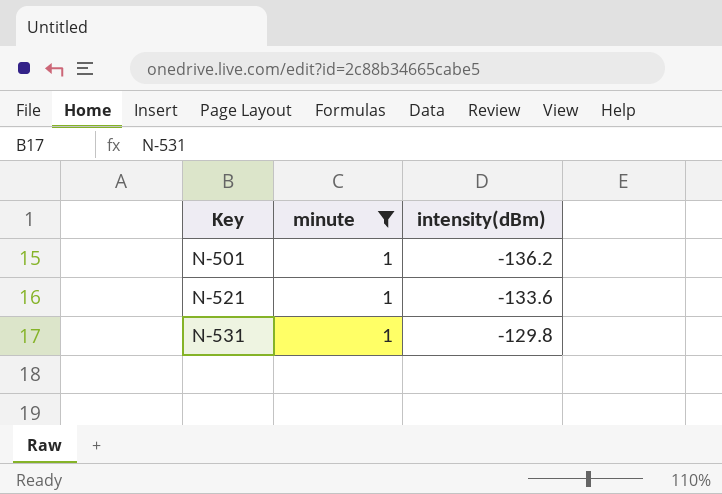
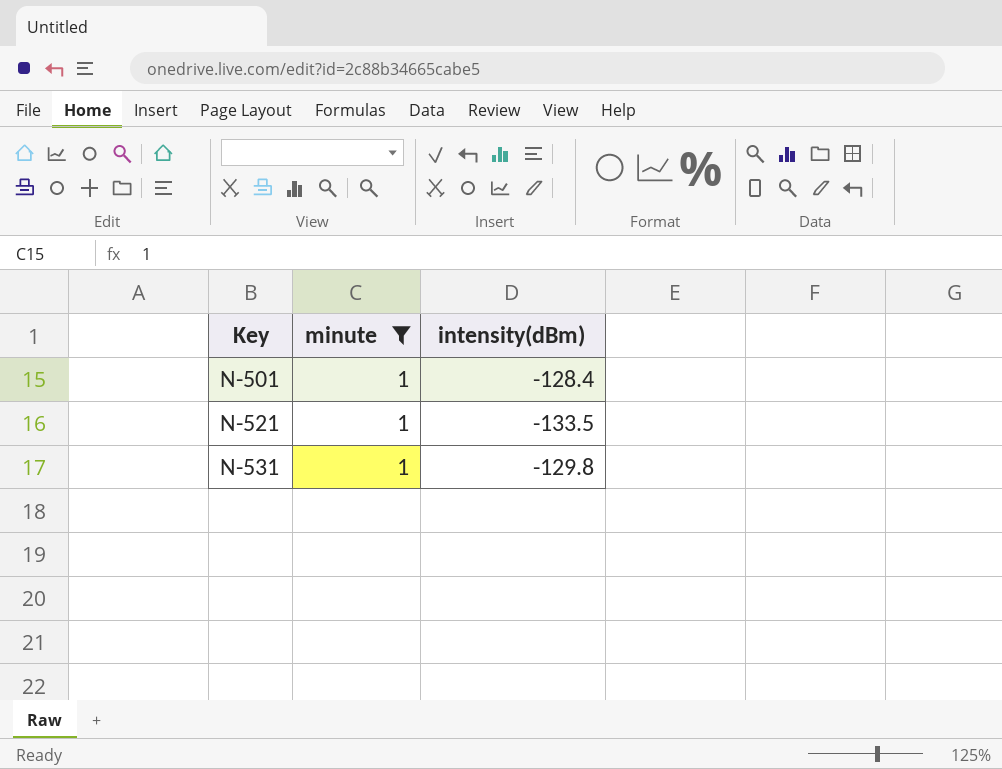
N-501 | intensity(dBm): -136.2 -> -128.4
N-521 | intensity(dBm): -133.6 -> -133.5

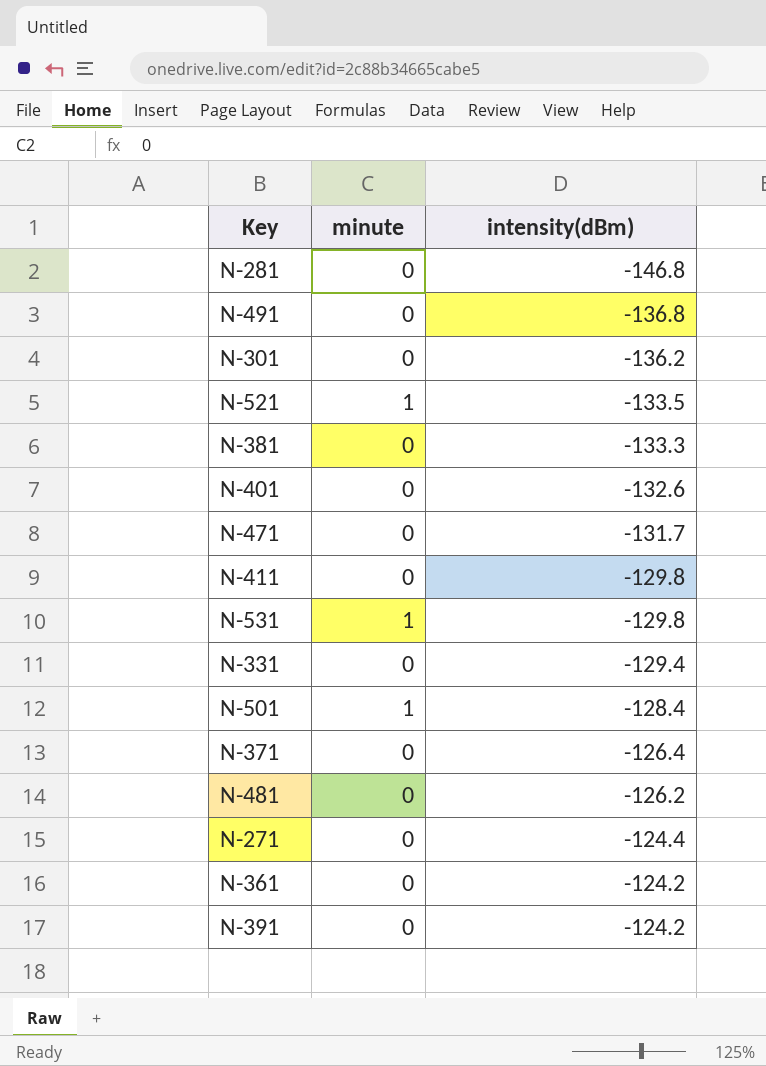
filter: minute = 1 -> none
row order: Key ascending -> intensity(dBm) ascending

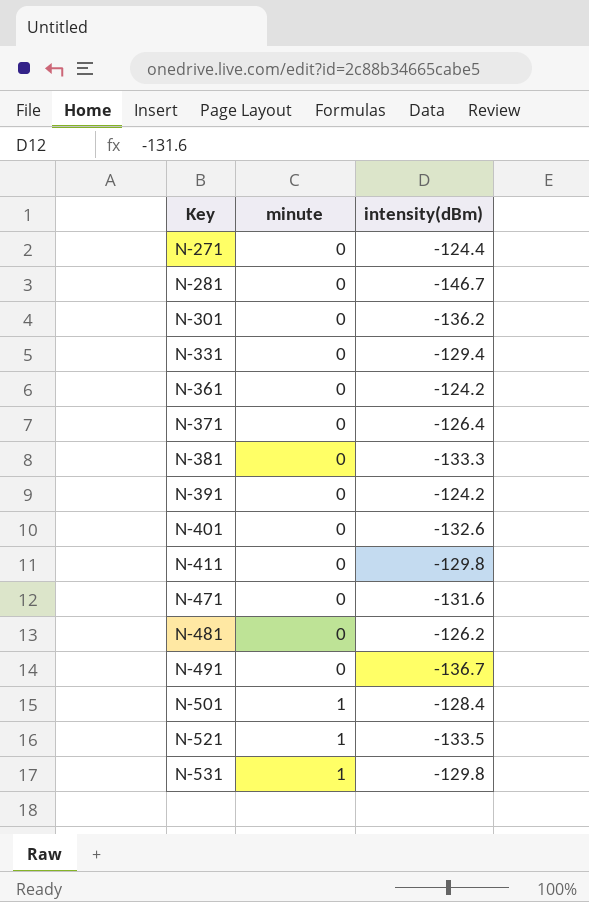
row order: intensity(dBm) ascending -> Key ascending
N-281 | intensity(dBm): -146.8 -> -146.7
N-471 | intensity(dBm): -131.7 -> -131.6
N-491 | intensity(dBm): -136.8 -> -136.7

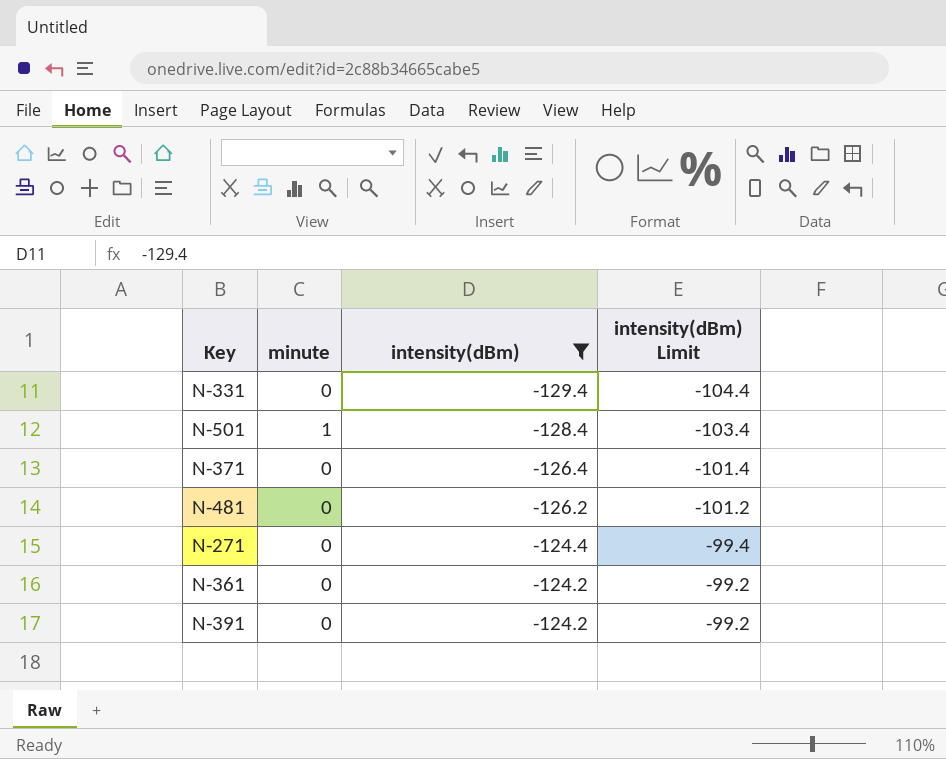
filter: none -> intensity(dBm) >= -129.4
row order: Key ascending -> intensity(dBm) ascending
column intensity(dBm) Limit | formula: none -> [intensity(dBm)] + 25

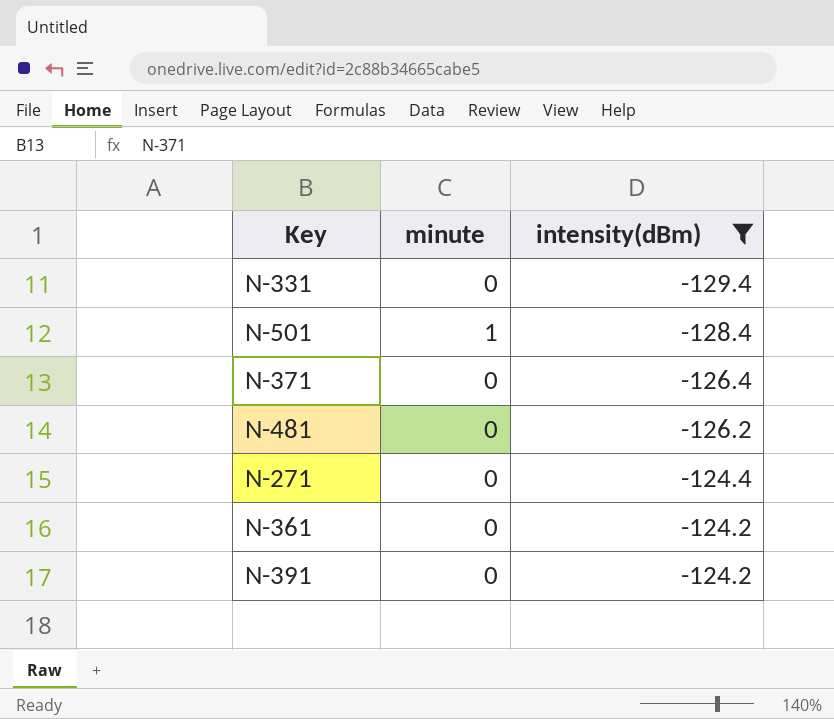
column intensity(dBm) Limit | formula: [intensity(dBm)] + 25 -> none

